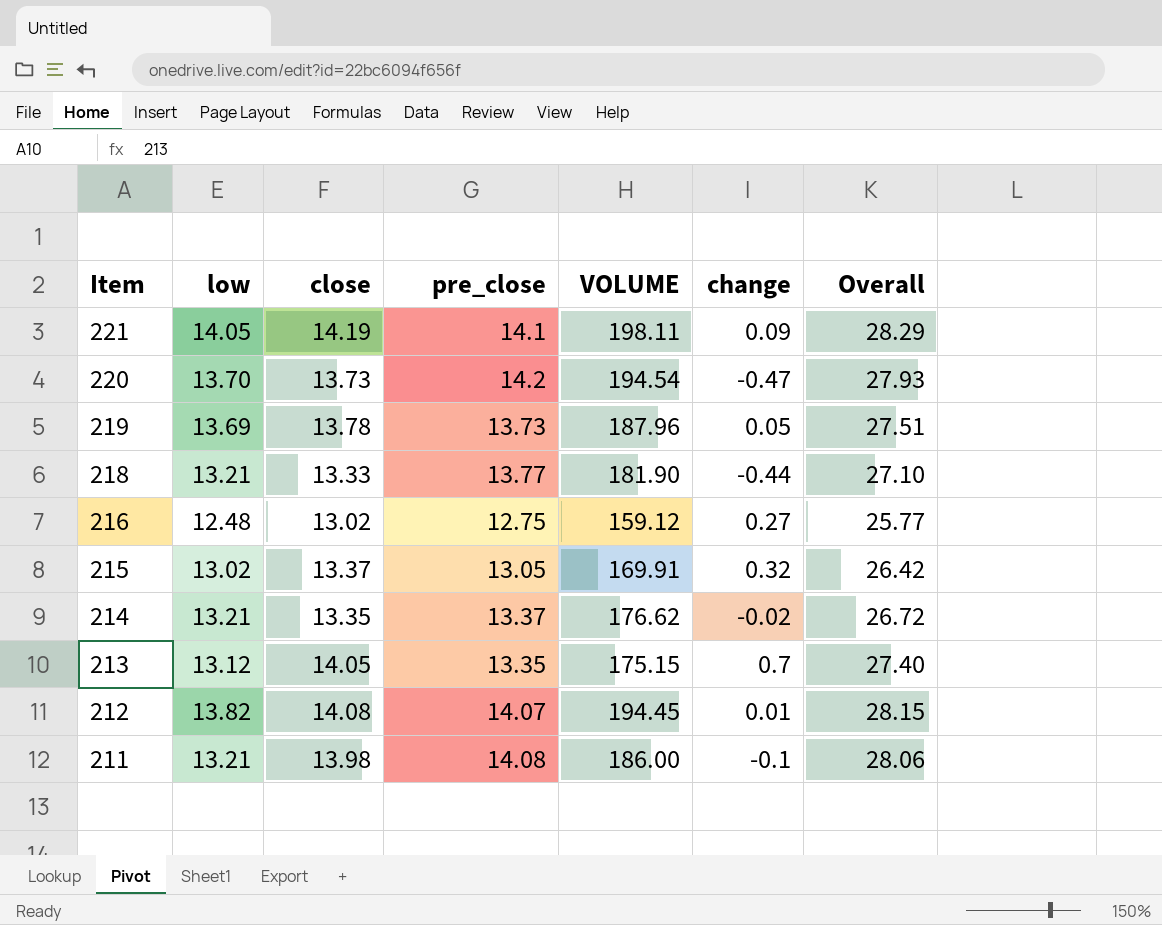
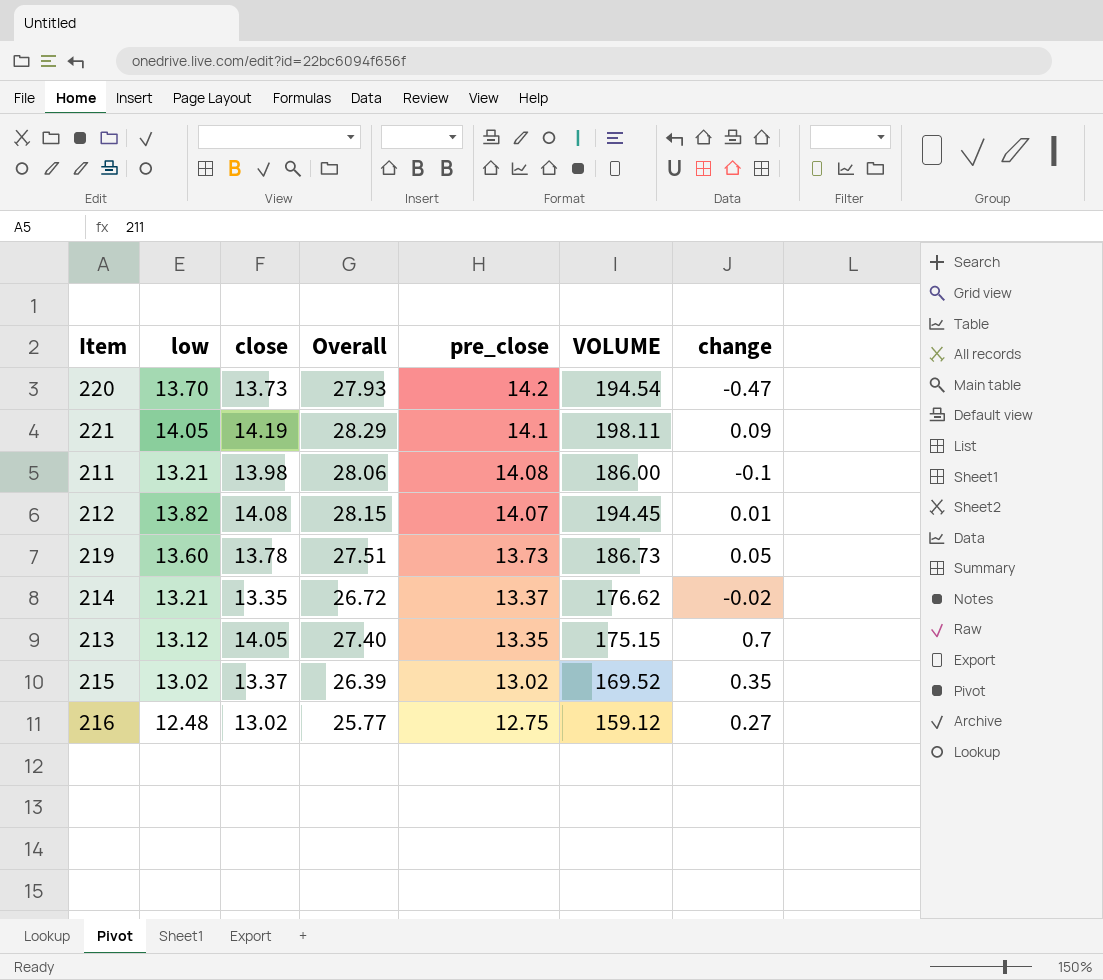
row order: Item descending -> pre_close descending
column Overall | position: 7 -> 4
row 218: 13.21 | 13.33 | 13.77 | 181.90 | -0.44 | 27.10 -> none
219 | low: 13.69 -> 13.60
219 | VOLUME: 187.96 -> 186.73
215 | Overall: 26.42 -> 26.39
215 | pre_close: 13.05 -> 13.02
215 | VOLUME: 169.91 -> 169.52
215 | change: 0.32 -> 0.35

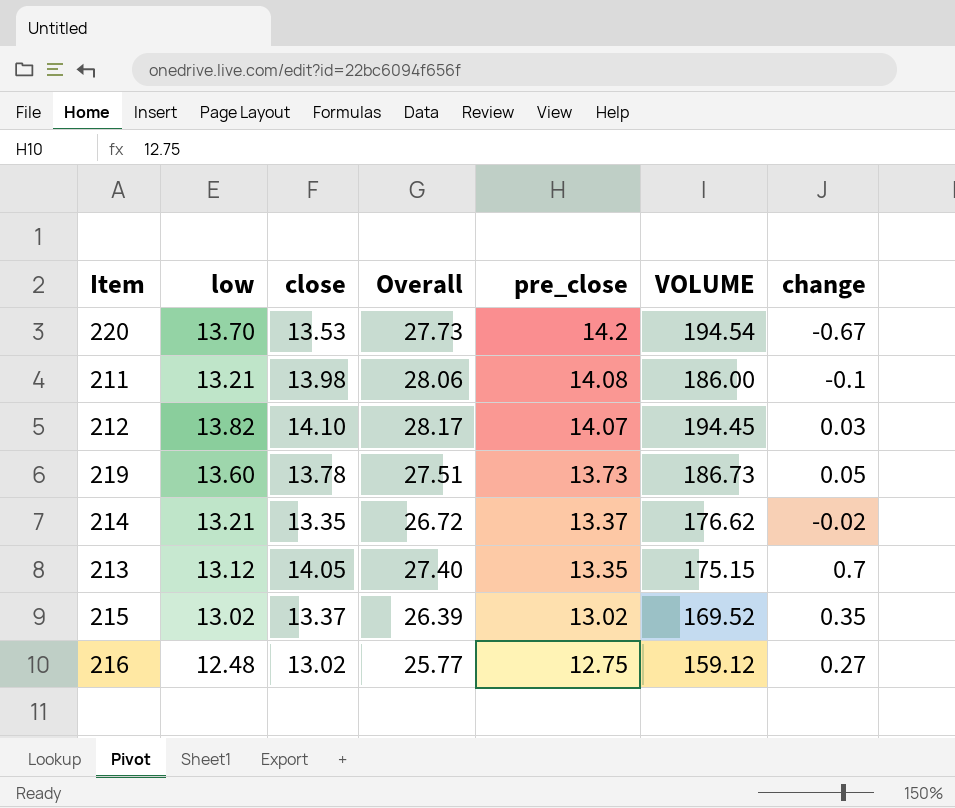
row 221: 14.05 | 14.19 | 28.29 | 14.1 | 198.11 | 0.09 -> none
220 | close: 13.73 -> 13.53
220 | Overall: 27.93 -> 27.73
220 | change: -0.47 -> -0.67
212 | close: 14.08 -> 14.10
212 | Overall: 28.15 -> 28.17
212 | change: 0.01 -> 0.03

